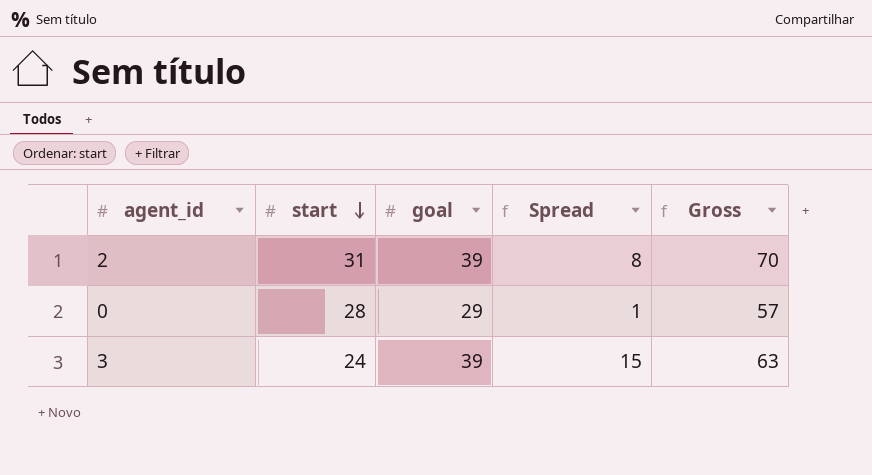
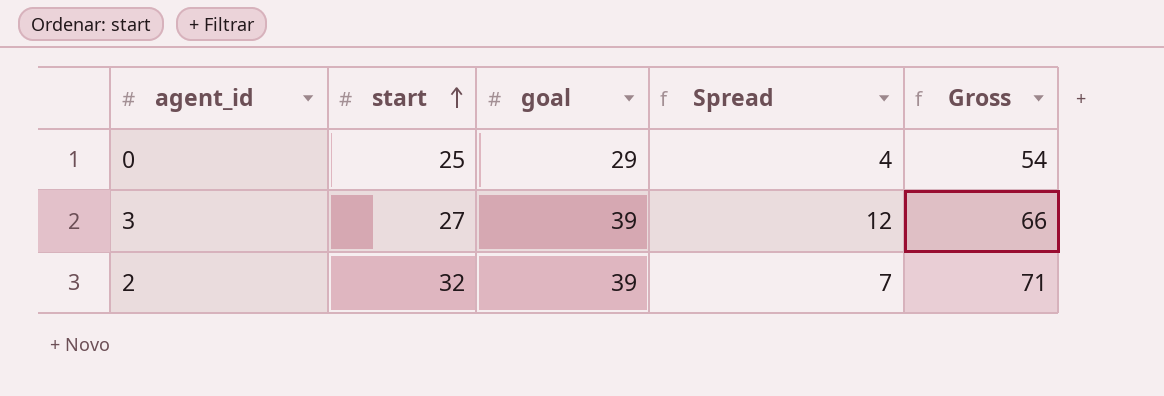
row order: start descending -> start ascending
0 | start: 28 -> 25
0 | Spread: 1 -> 4
0 | Gross: 57 -> 54
3 | start: 24 -> 27
3 | Spread: 15 -> 12
3 | Gross: 63 -> 66
2 | start: 31 -> 32
2 | Spread: 8 -> 7
2 | Gross: 70 -> 71

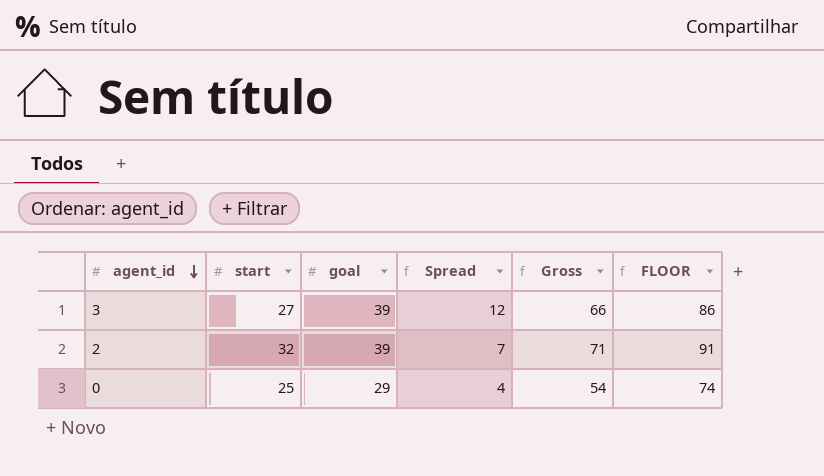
row order: start ascending -> agent_id descending
column FLOOR | formula: none -> [Gross] + 20

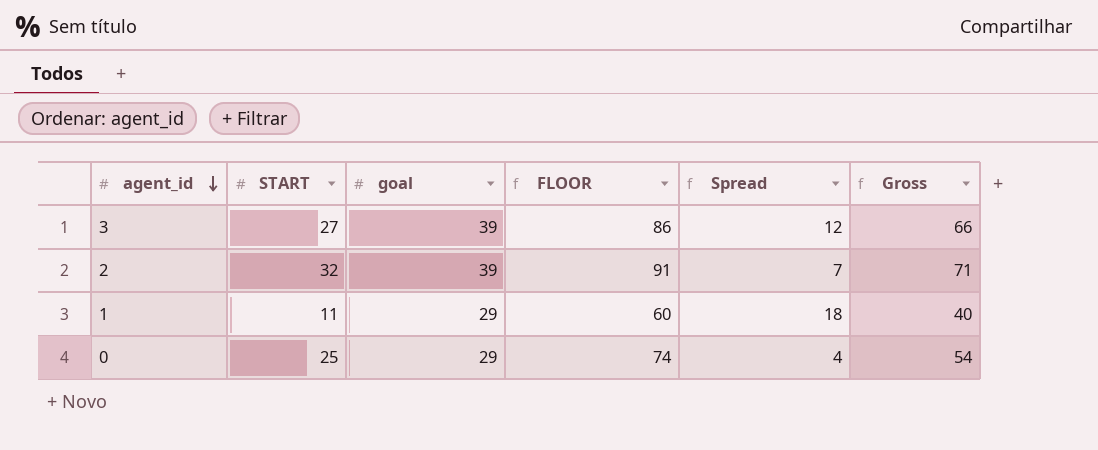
column name: start -> START
column FLOOR | position: 6 -> 4
row 1: none -> 11 | 29 | 60 | 18 | 40

